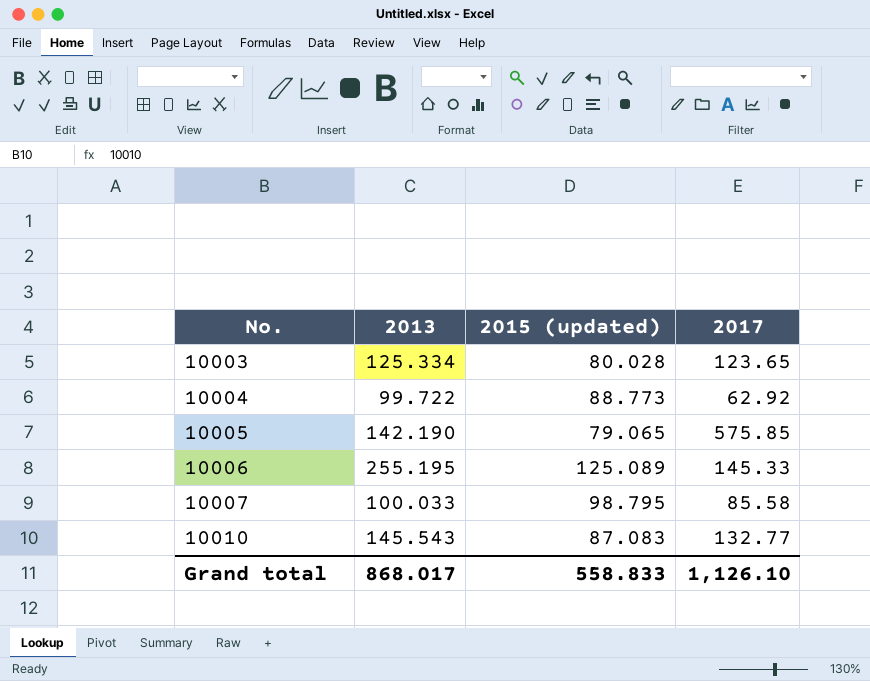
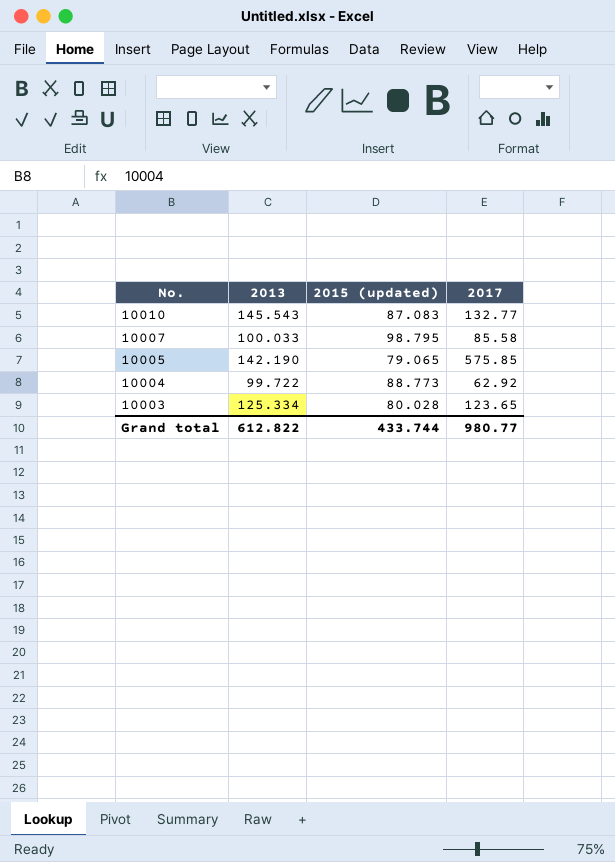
row order: No. ascending -> No. descending
row 10006: 255.195 | 125.089 | 145.33 -> none
Grand total | 2013: 868.017 -> 612.822
Grand total | 2015 (updated): 558.833 -> 433.744
Grand total | 2017: 1,126.10 -> 980.77

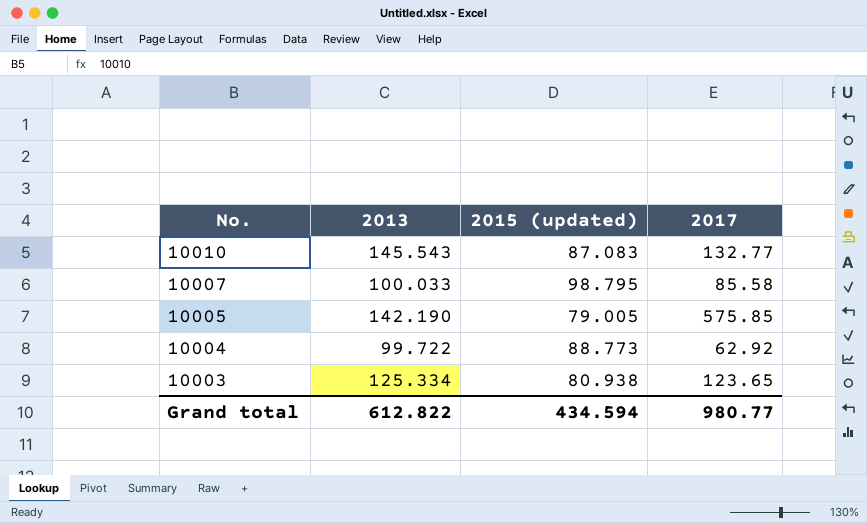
10005 | 2015 (updated): 79.065 -> 79.005
10003 | 2015 (updated): 80.028 -> 80.938
Grand total | 2015 (updated): 433.744 -> 434.594

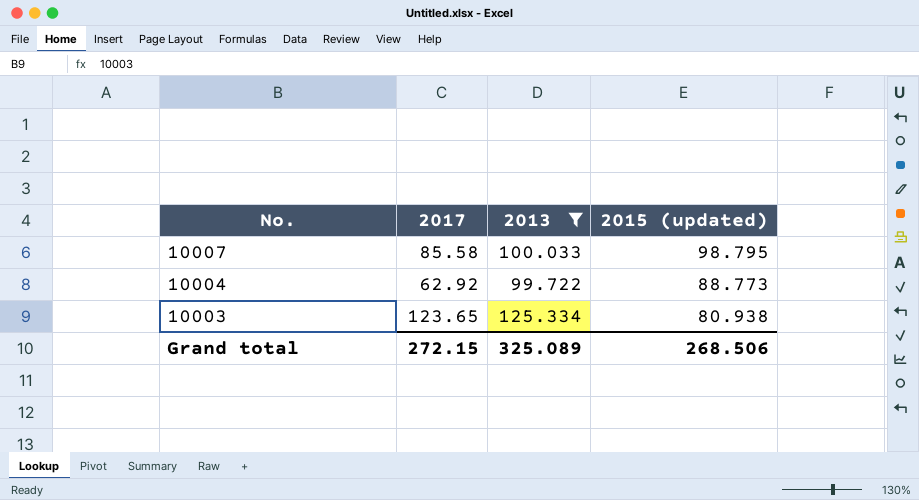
filter: none -> 2013 <= 125.334
column 2017 | position: 4 -> 2
Grand total | 2017: 980.77 -> 272.15
Grand total | 2013: 612.822 -> 325.089
Grand total | 2015 (updated): 434.594 -> 268.506

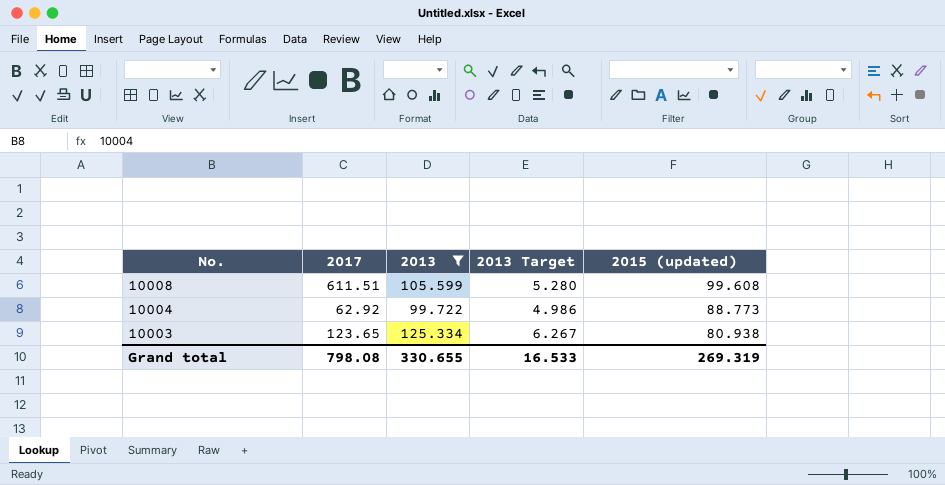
column 2013 Target | formula: none -> [2013] * 0.05
row 10007: 85.58 | 100.033 | 98.795 -> none
row 10008: none -> 611.51 | 105.599 | 5.280 | 99.608
Grand total | 2017: 272.15 -> 798.08
Grand total | 2013: 325.089 -> 330.655
Grand total | 2015 (updated): 268.506 -> 269.319

